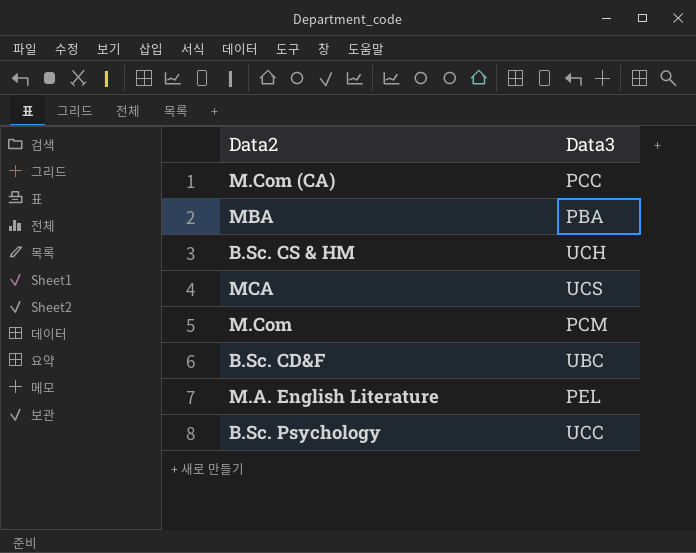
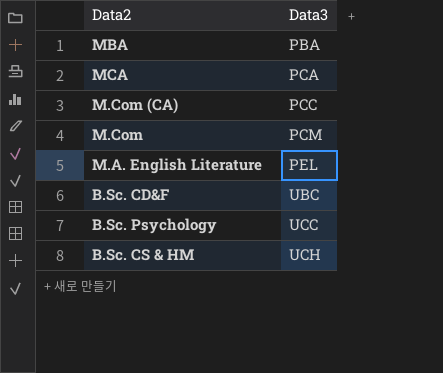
row order: none -> Data3 ascending
MCA | Data3: UCS -> PCA

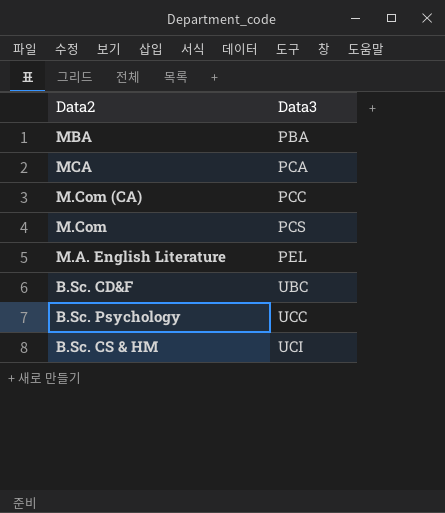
M.Com | Data3: PCM -> PCS
B.Sc. CS & HM | Data3: UCH -> UCI

